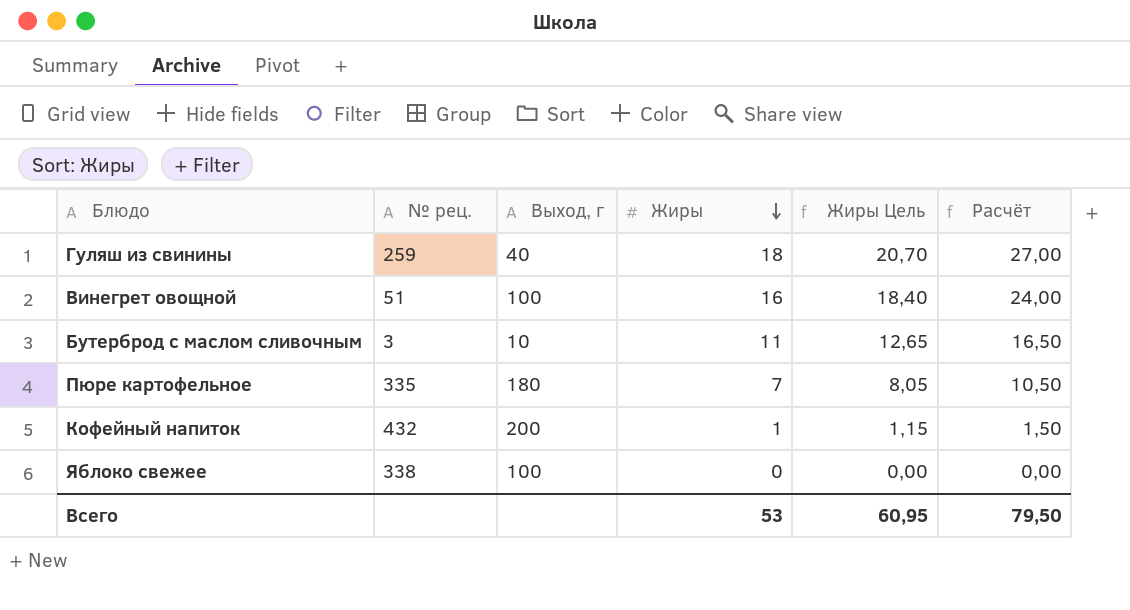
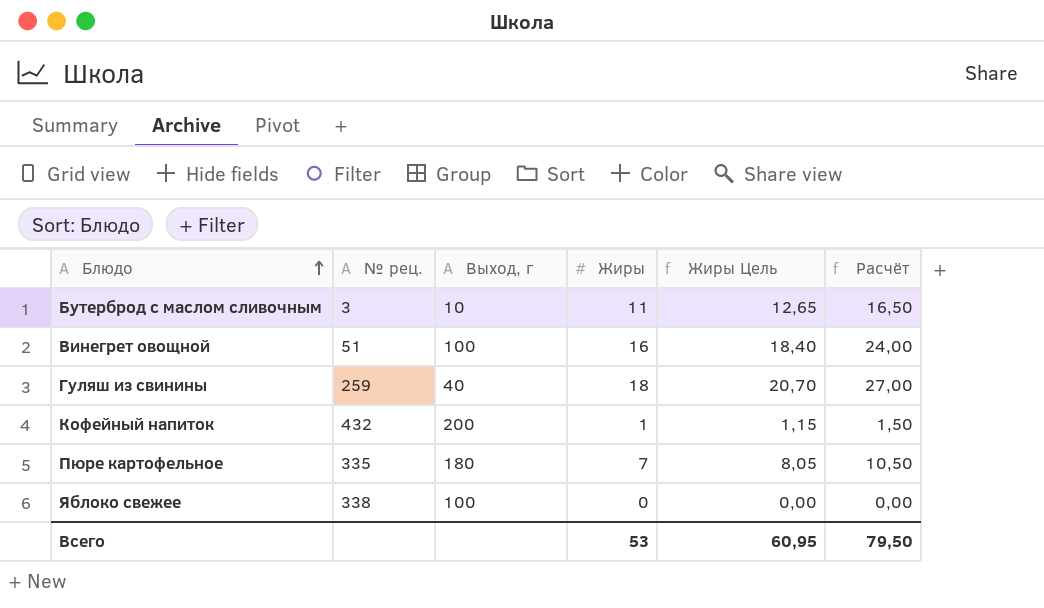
row order: Жиры descending -> Блюдо ascending

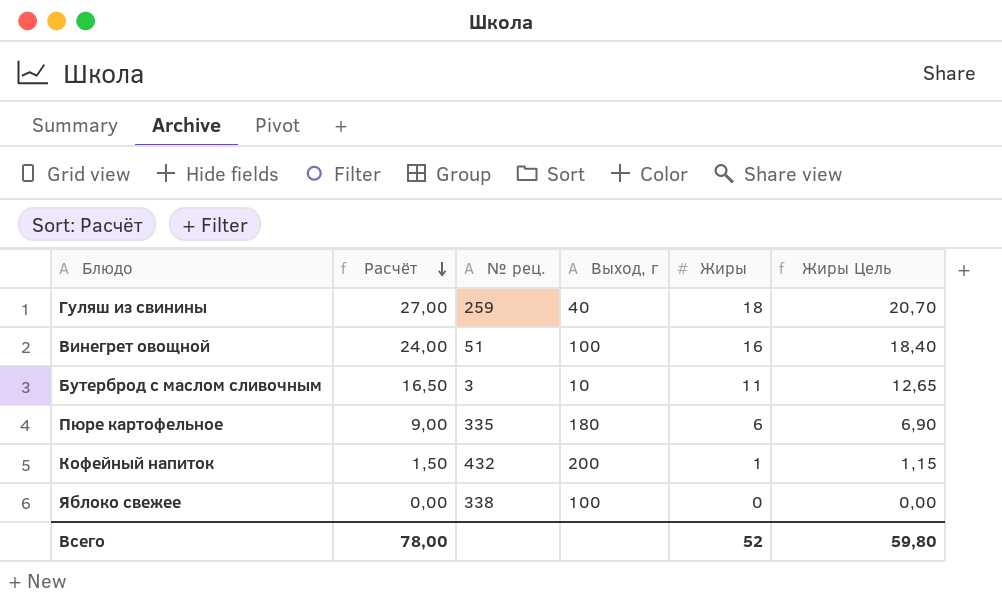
row order: Блюдо ascending -> Расчёт descending
column Расчёт | position: 6 -> 2
Пюре картофельное | Расчёт: 10,50 -> 9,00
Пюре картофельное | Жиры: 7 -> 6
Пюре картофельное | Жиры Цель: 8,05 -> 6,90
Всего | Расчёт: 79,50 -> 78,00
Всего | Жиры: 53 -> 52
Всего | Жиры Цель: 60,95 -> 59,80

